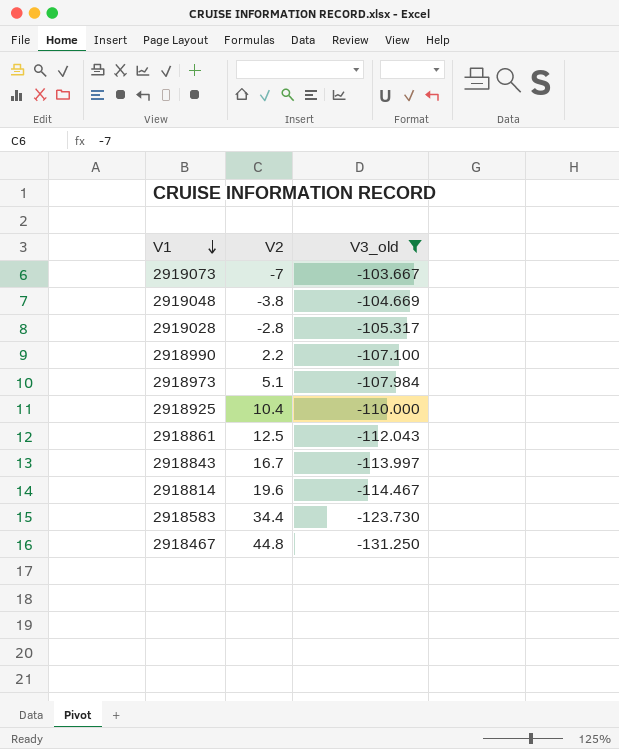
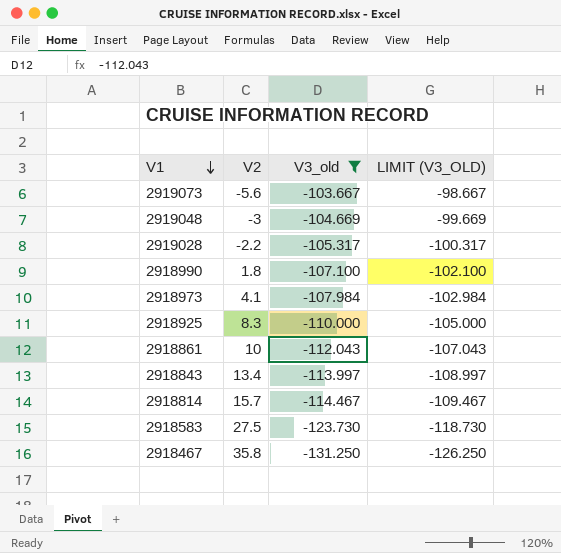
column LIMIT (V3_OLD) | formula: none -> [V3_old] + 5
2919073 | V2: -7 -> -5.6
2919048 | V2: -3.8 -> -3
2919028 | V2: -2.8 -> -2.2
2918990 | V2: 2.2 -> 1.8
2918973 | V2: 5.1 -> 4.1
2918925 | V2: 10.4 -> 8.3
2918861 | V2: 12.5 -> 10
2918843 | V2: 16.7 -> 13.4
2918814 | V2: 19.6 -> 15.7
2918583 | V2: 34.4 -> 27.5
2918467 | V2: 44.8 -> 35.8

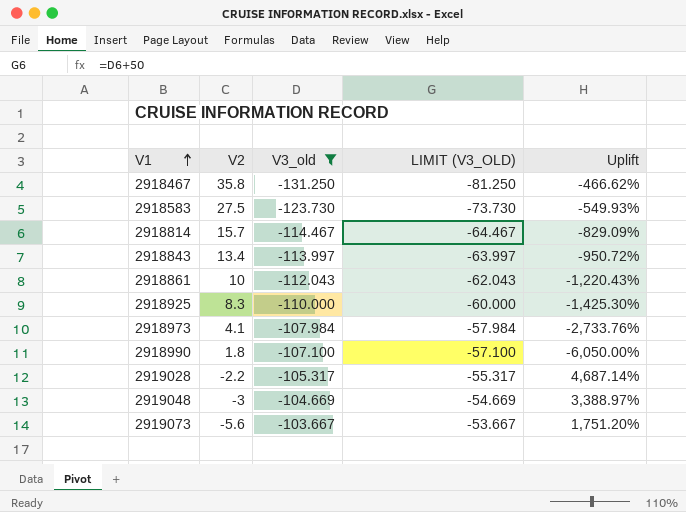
row order: V1 descending -> V1 ascending
column LIMIT (V3_OLD) | formula: [V3_old] + 5 -> [V3_old] + 50
column Uplift | formula: none -> ([V3_old] - [V2]) / [V2]

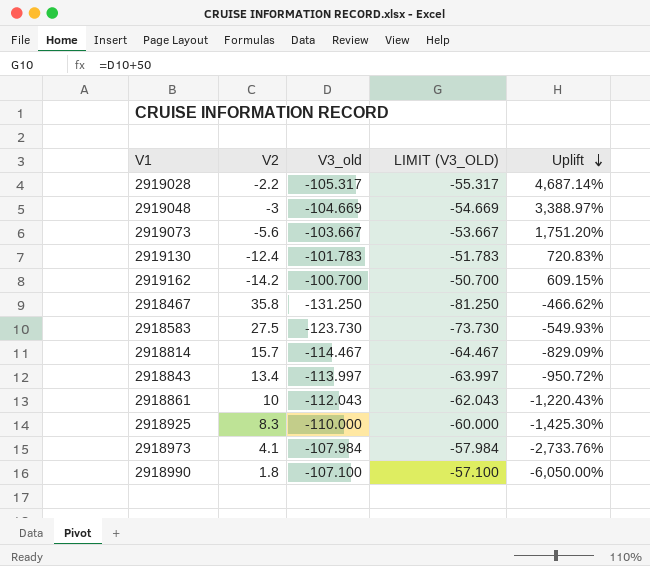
filter: V3_old <= -103.667 -> none
row order: V1 ascending -> Uplift descending

